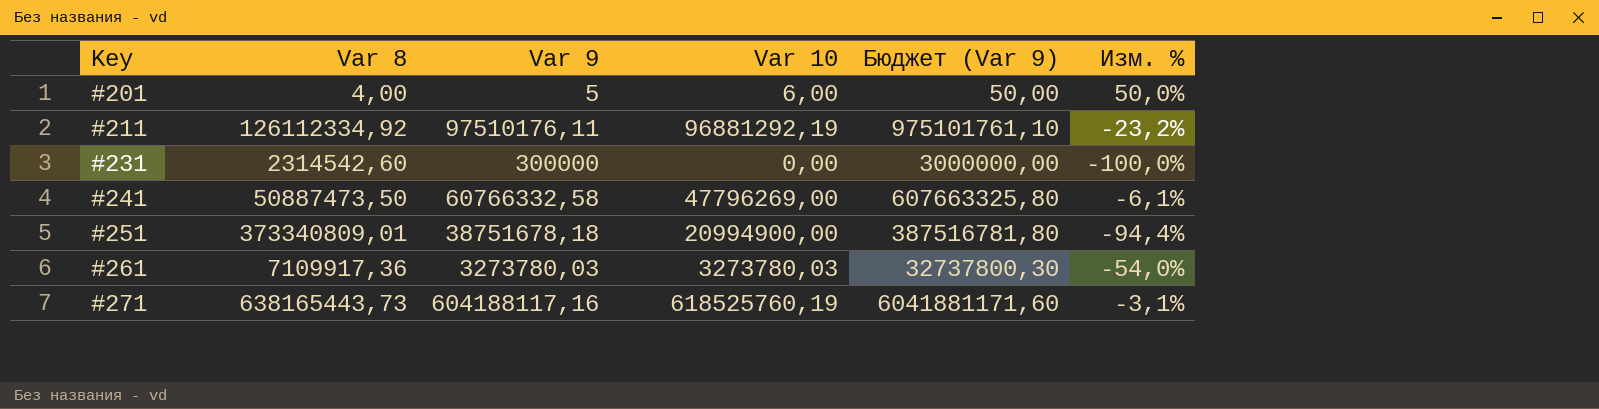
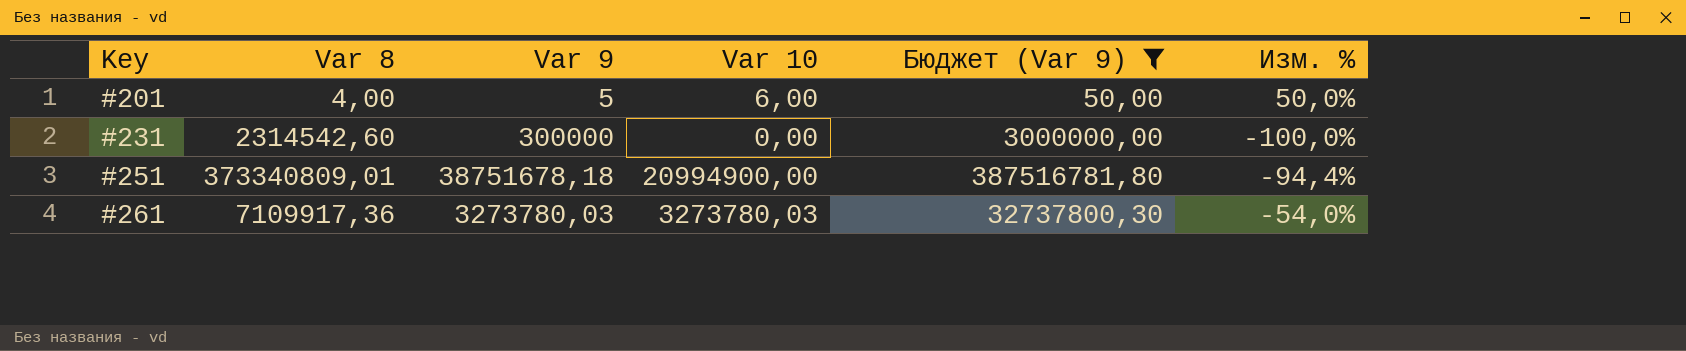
filter: none -> Бюджет (Var 9) <= 387516781,80

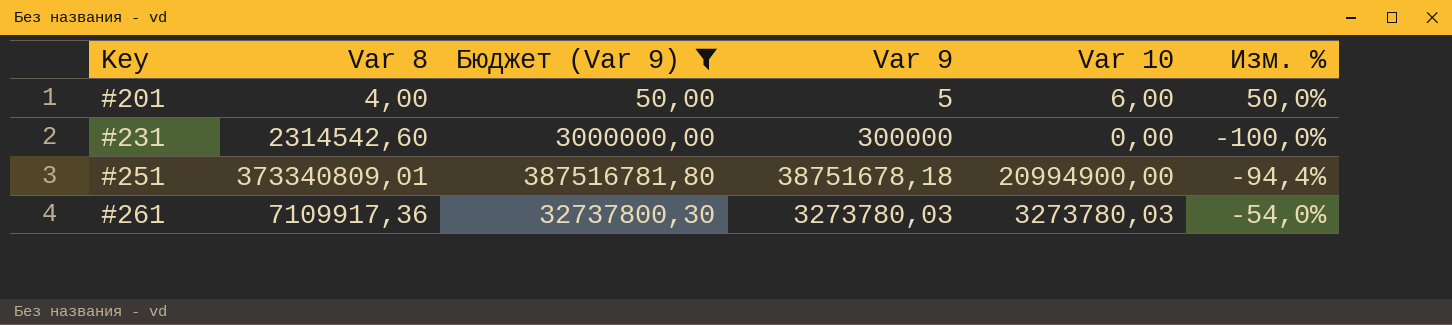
column Бюджет (Var 9) | position: 5 -> 3

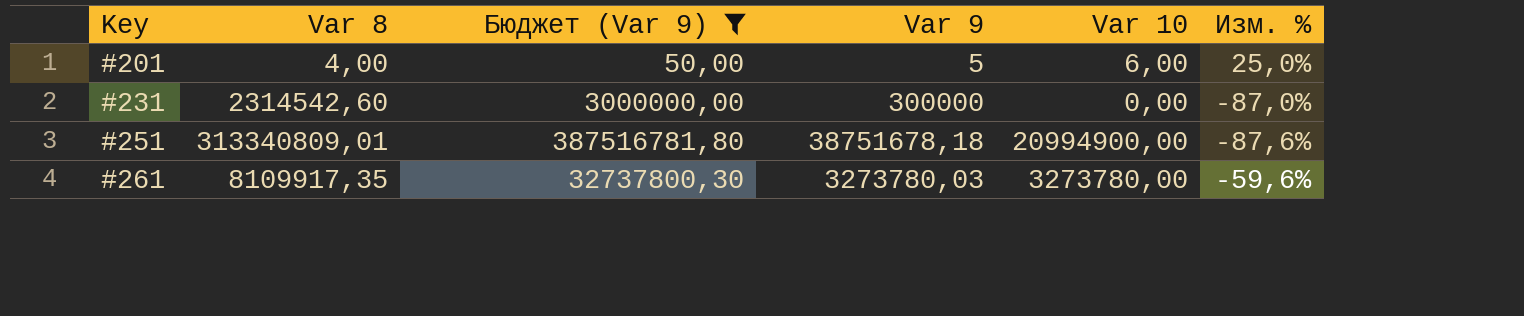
column Изм. % | formula: ([Var 10] - [Var 8]) / [Var 8] -> ([Var 9] - [Var 8]) / [Var 8]
#251 | Var 8: 373340809,01 -> 313340809,01
#261 | Var 8: 7109917,36 -> 8109917,35
#261 | Var 10: 3273780,03 -> 3273780,00

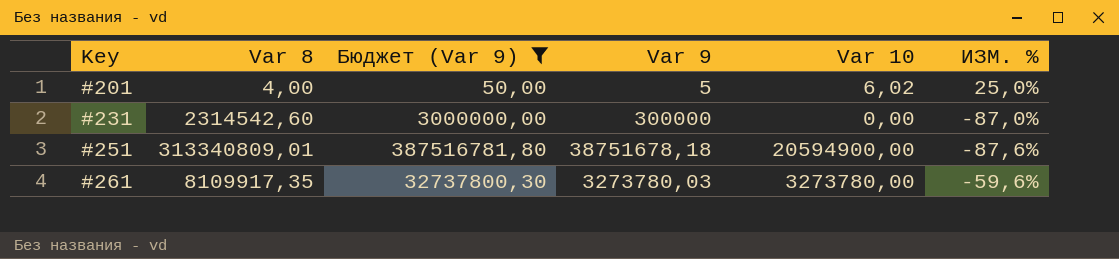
column name: Изм. % -> ИЗМ. %
#201 | Var 10: 6,00 -> 6,02
#251 | Var 10: 20994900,00 -> 20594900,00

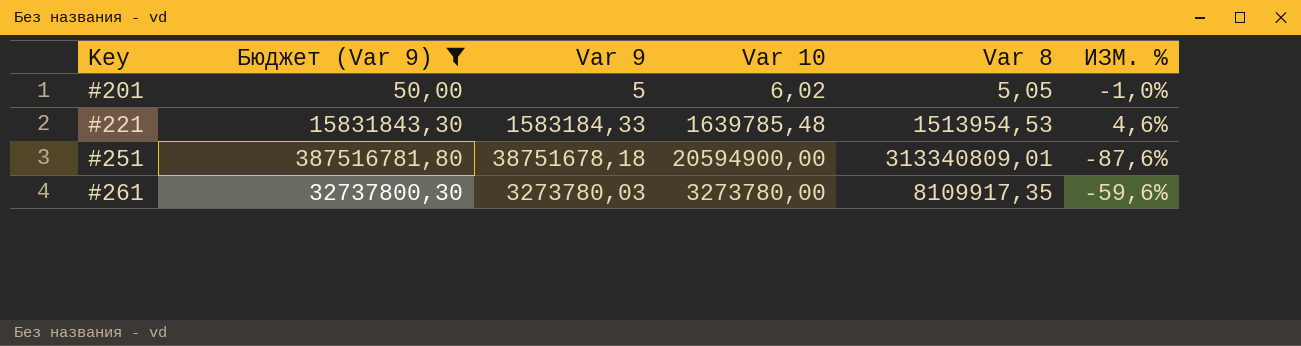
column Var 8 | position: 2 -> 5
row #231: 2314542,60 | 3000000,00 | 300000 | 0,00 | -87,0% -> none
#201 | Var 8: 4,00 -> 5,05
#201 | ИЗМ. %: 25,0% -> -1,0%
row #221: none -> 15831843,30 | 1583184,33 | 1639785,48 | 1513954,53 | 4,6%

